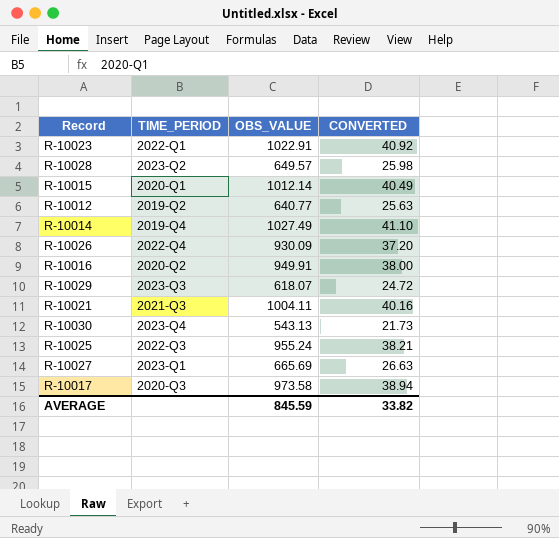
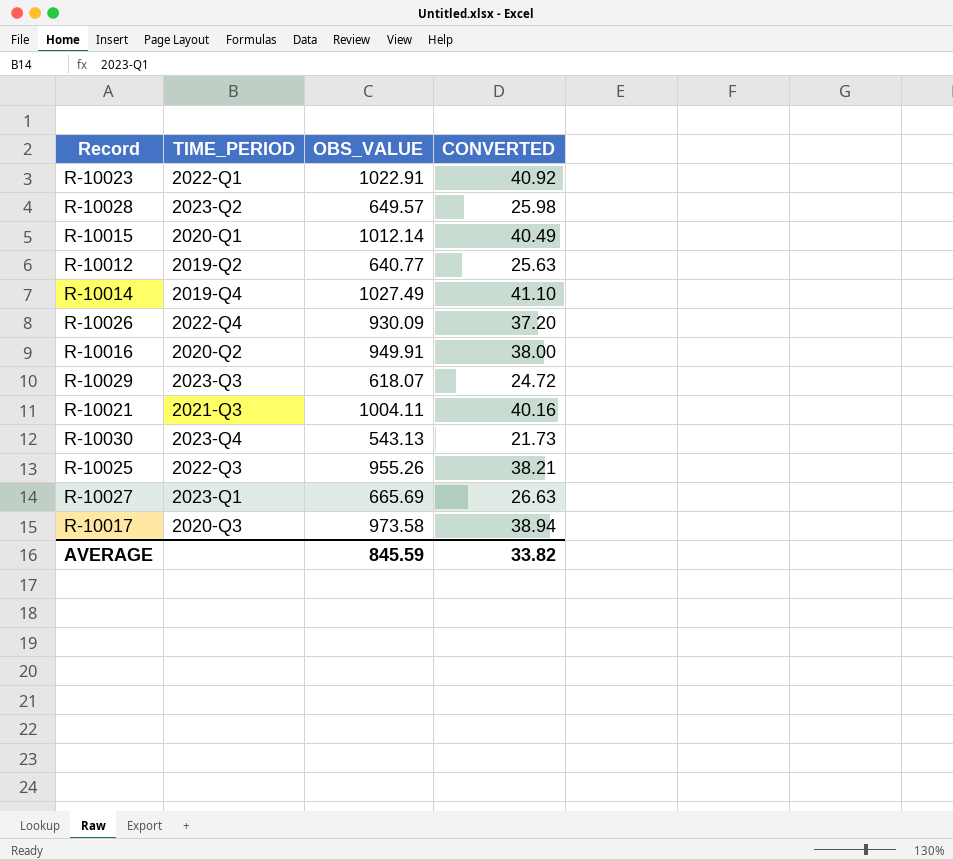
R-10025 | OBS_VALUE: 955.24 -> 955.26

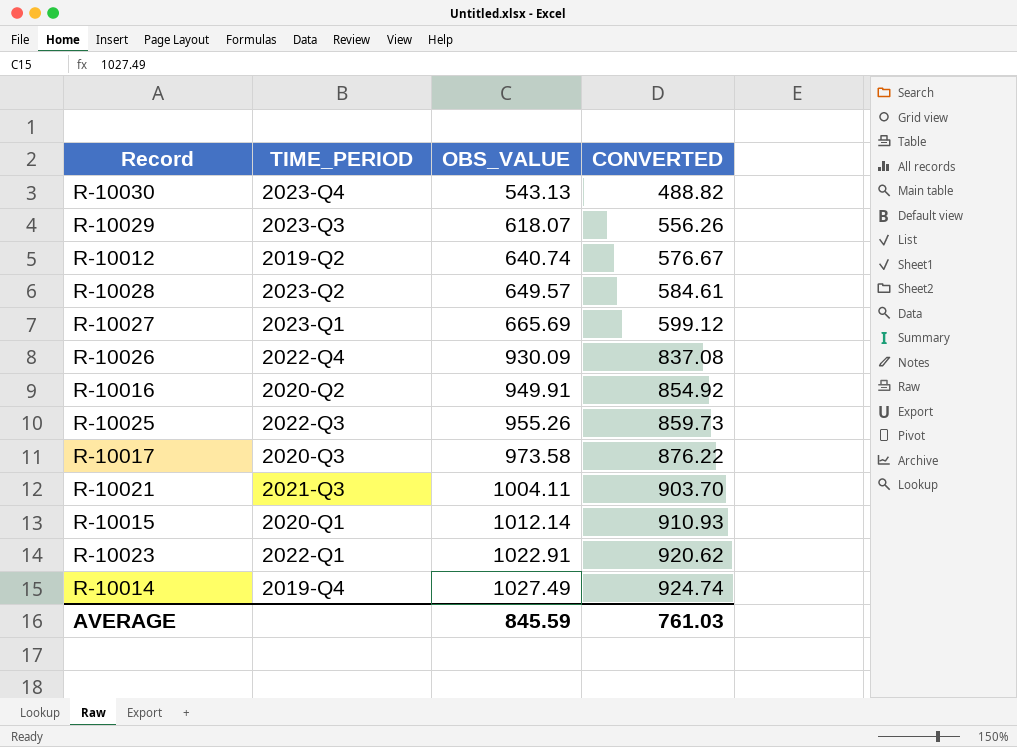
row order: none -> OBS_VALUE ascending
column CONVERTED | formula: [OBS_VALUE] * 0.04 -> [OBS_VALUE] * 0.9
R-10012 | OBS_VALUE: 640.77 -> 640.74
AVERAGE | CONVERTED: 33.82 -> 761.03

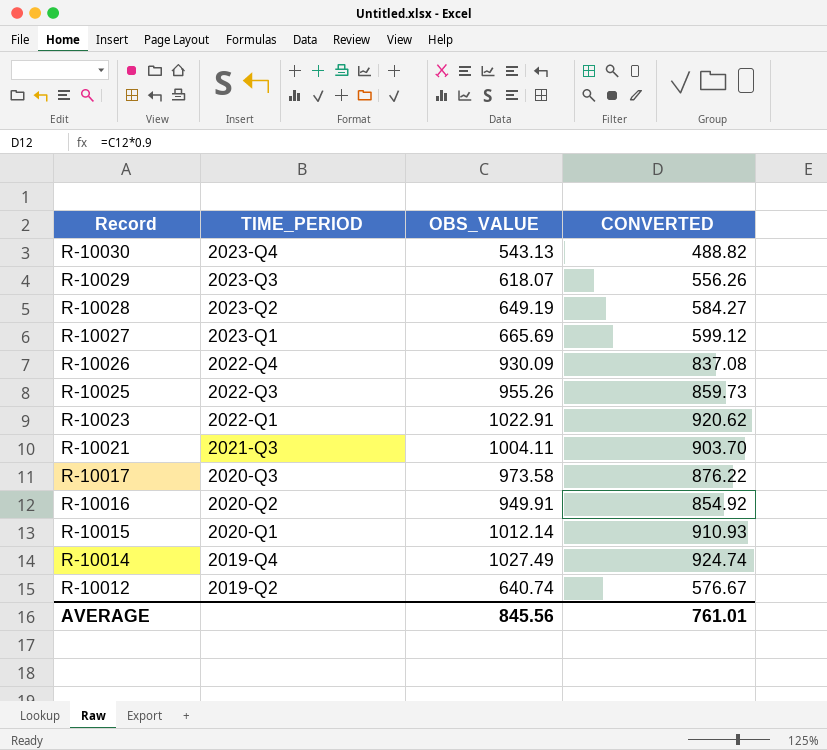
row order: OBS_VALUE ascending -> Record descending
R-10028 | OBS_VALUE: 649.57 -> 649.19
R-10028 | CONVERTED: 584.61 -> 584.27
AVERAGE | OBS_VALUE: 845.59 -> 845.56
AVERAGE | CONVERTED: 761.03 -> 761.01

